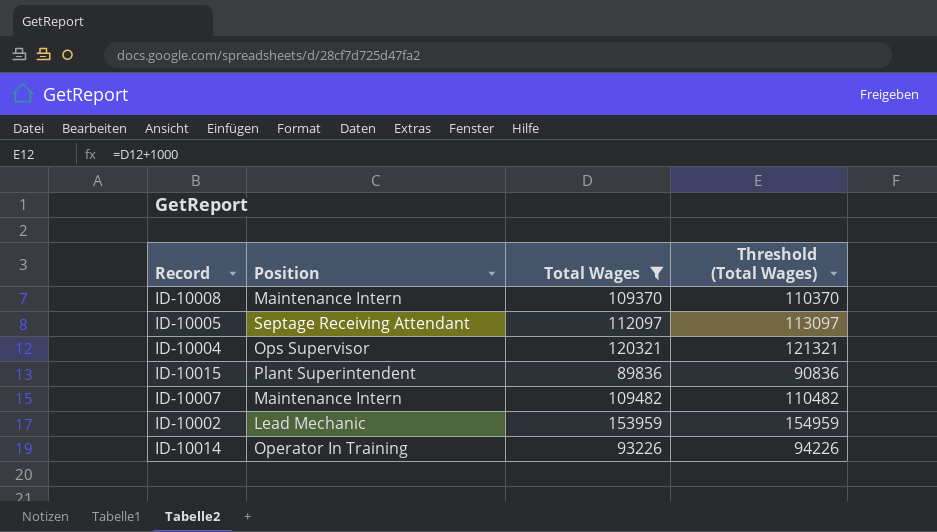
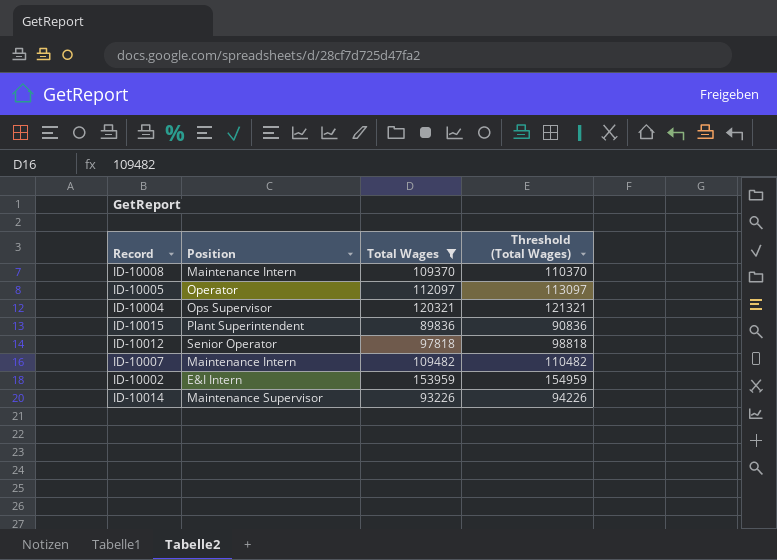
ID-10005 | Position: Septage Receiving Attendant -> Operator
row ID-10012: none -> Senior Operator | 97818 | 98818
ID-10002 | Position: Lead Mechanic -> E&I Intern
ID-10014 | Position: Operator In Training -> Maintenance Supervisor

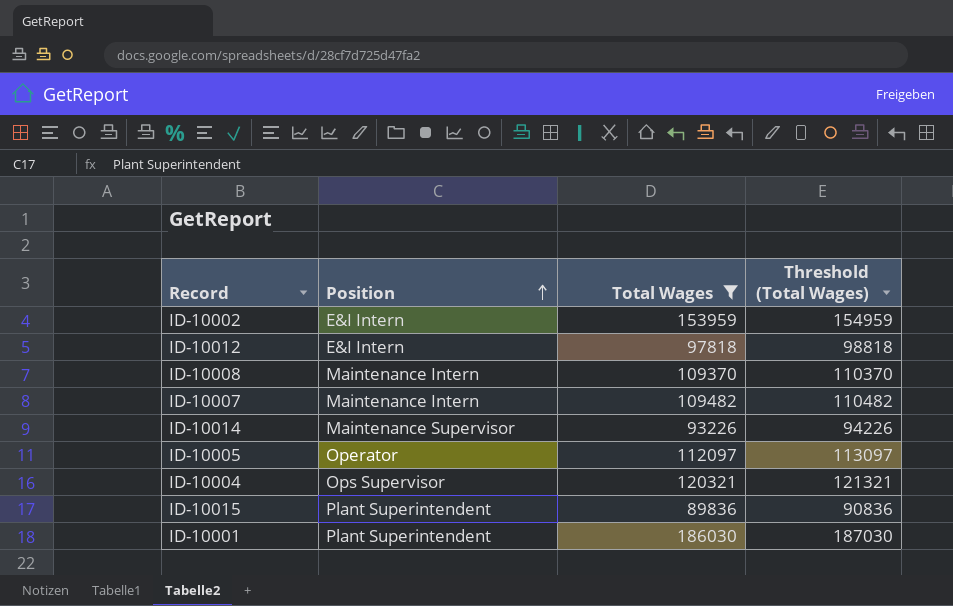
row order: none -> Position ascending
ID-10012 | Position: Senior Operator -> E&I Intern
row ID-10001: none -> Plant Superintendent | 186030 | 187030

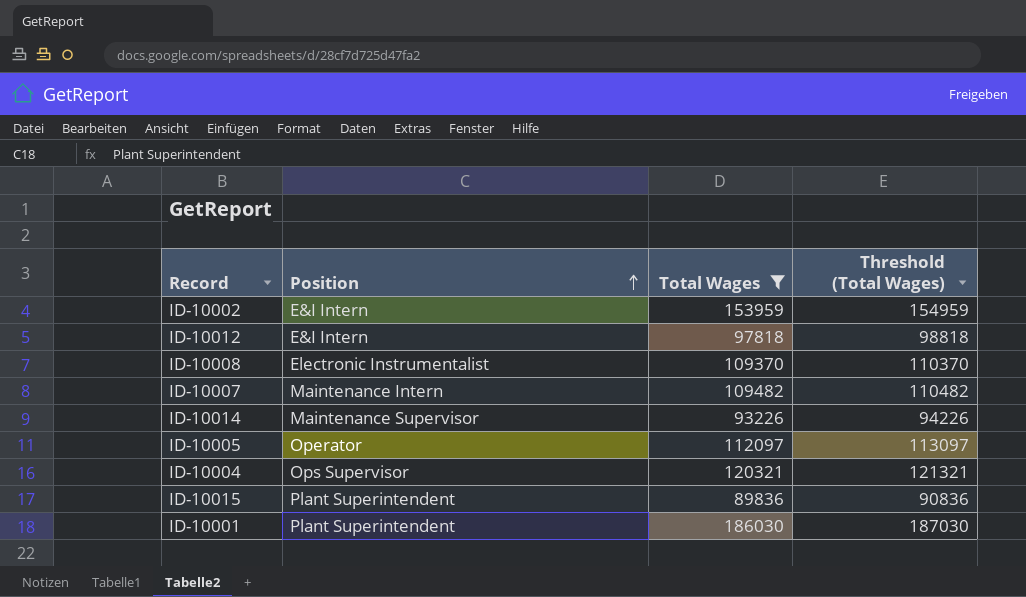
ID-10008 | Position: Maintenance Intern -> Electronic Instrumentalist

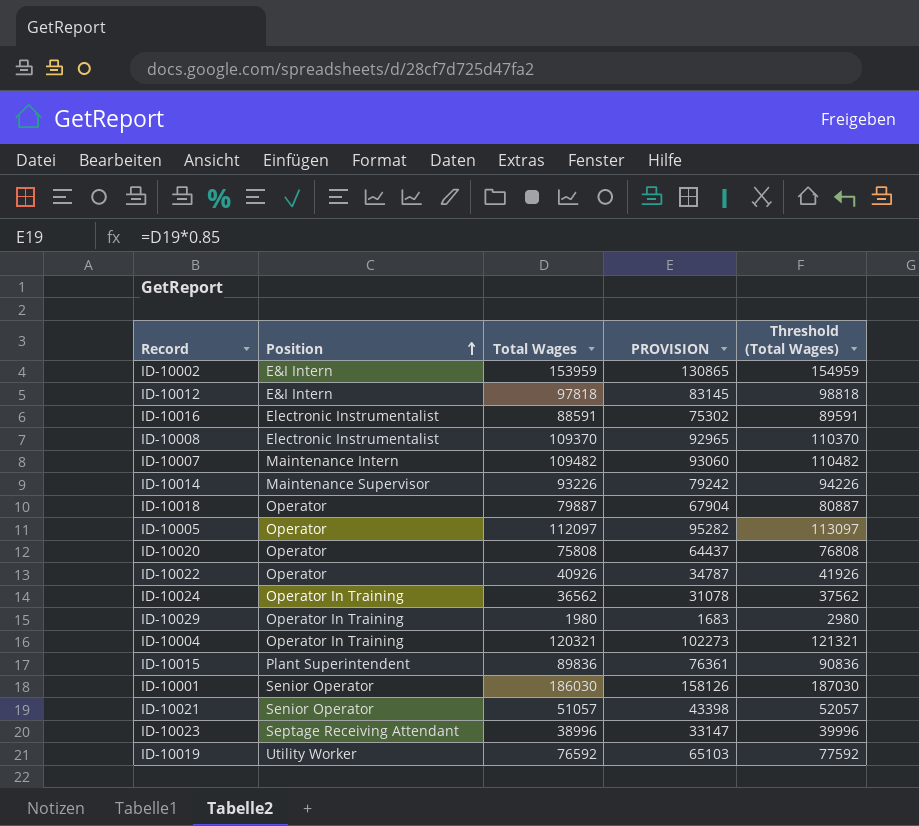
filter: Total Wages >= 89836 -> none
column PROVISION | formula: none -> [Total Wages] * 0.85
ID-10004 | Position: Ops Supervisor -> Operator In Training
ID-10001 | Position: Plant Superintendent -> Senior Operator

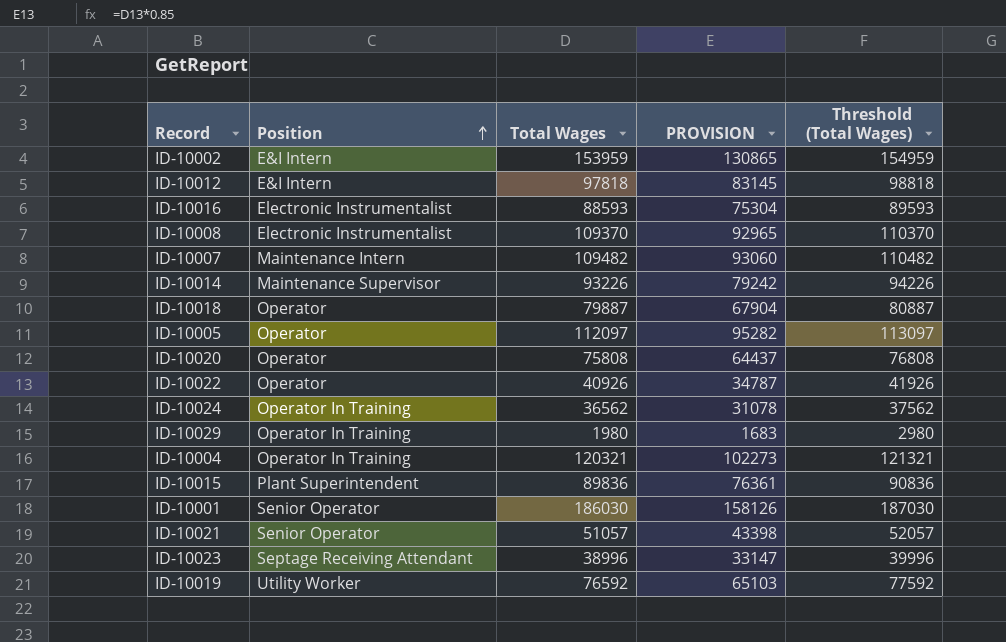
ID-10016 | Total Wages: 88591 -> 88593
ID-10016 | PROVISION: 75302 -> 75304
ID-10016 | Threshold (Total Wages): 89591 -> 89593

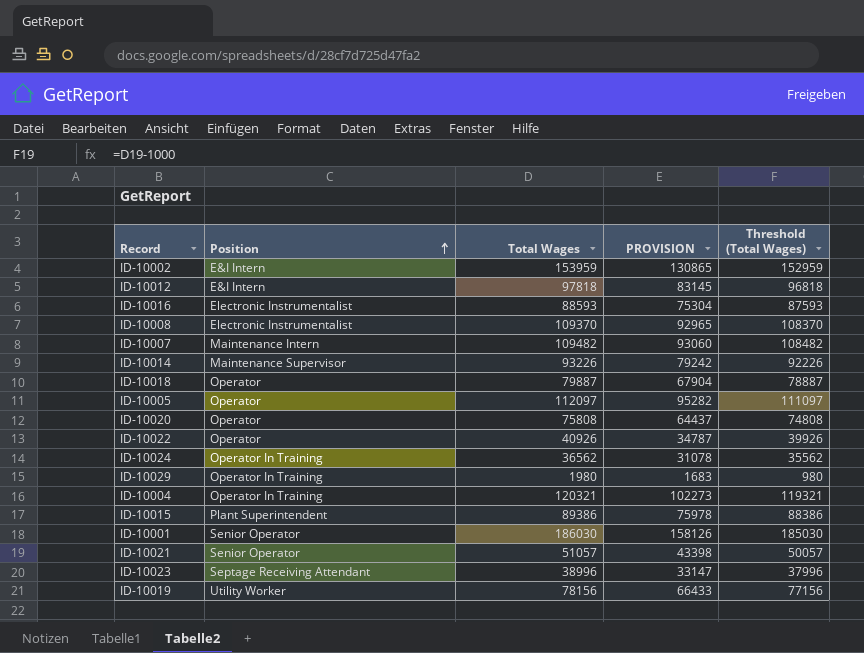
column Threshold (Total Wages) | formula: [Total Wages] + 1000 -> [Total Wages] - 1000
ID-10015 | Total Wages: 89836 -> 89386
ID-10015 | PROVISION: 76361 -> 75978
ID-10019 | Total Wages: 76592 -> 78156
ID-10019 | PROVISION: 65103 -> 66433

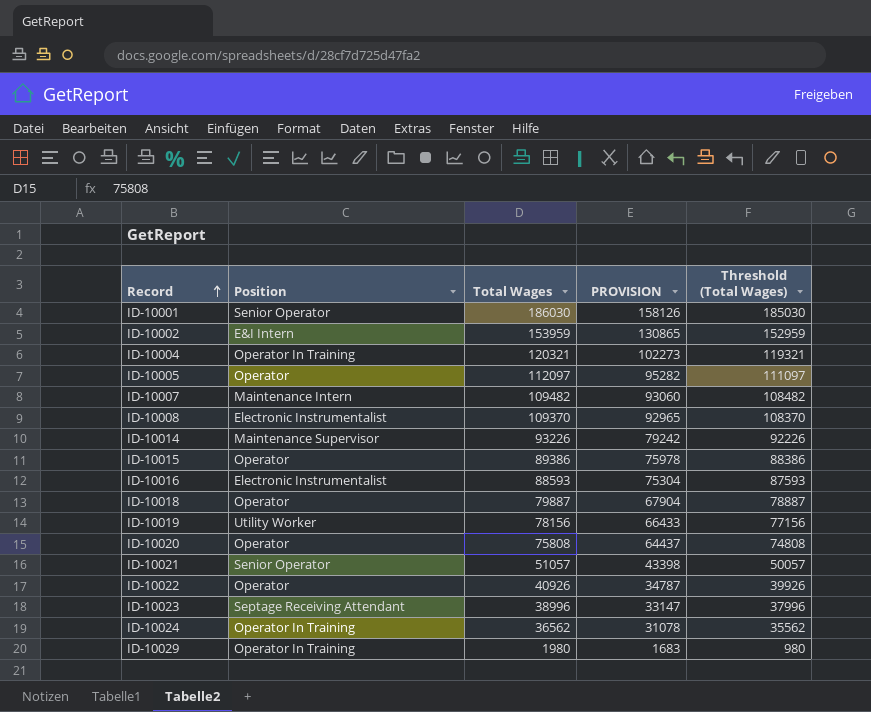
row order: Position ascending -> Record ascending
row ID-10012: E&I Intern | 97818 | 83145 | 96818 -> none
ID-10015 | Position: Plant Superintendent -> Operator

